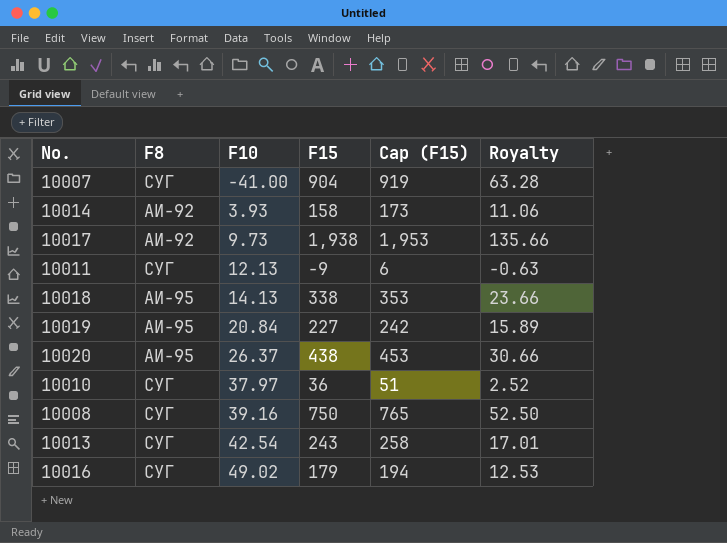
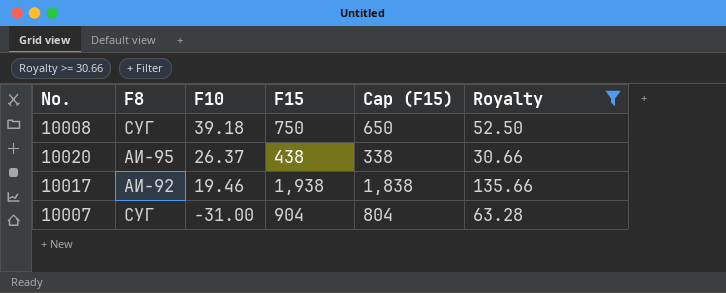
filter: none -> Royalty >= 30.66
row order: F10 ascending -> F10 descending
column Cap (F15) | formula: [F15] + 15 -> [F15] - 100
10008 | F10: 39.16 -> 39.18
10017 | F10: 9.73 -> 19.46
10007 | F10: -41.00 -> -31.00

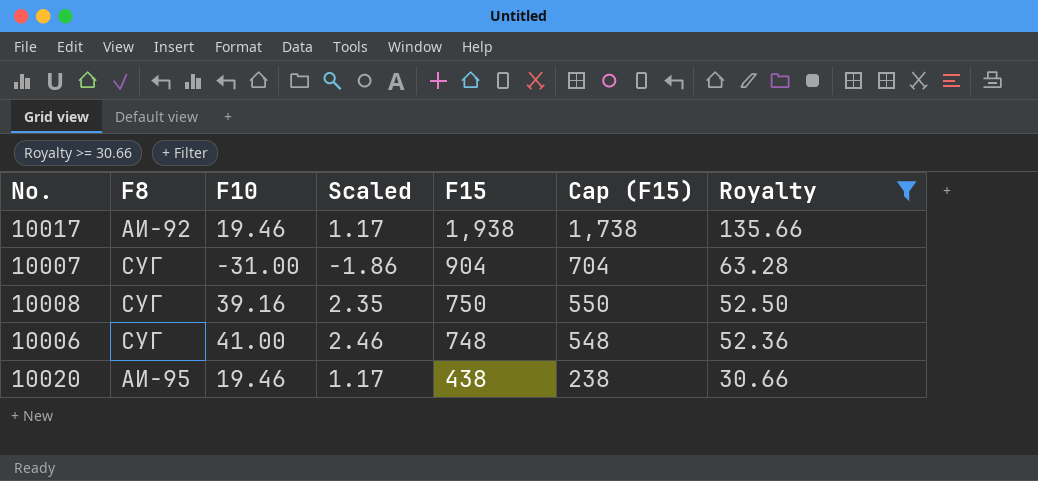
row order: F10 descending -> F15 descending
column Scaled | formula: none -> [F10] * 0.06
column Cap (F15) | formula: [F15] - 100 -> [F15] - 200
10008 | F10: 39.18 -> 39.16
row 10006: none -> СУГ | 41.00 | 2.46 | 748 | 548 | 52.36
10020 | F10: 26.37 -> 19.46

